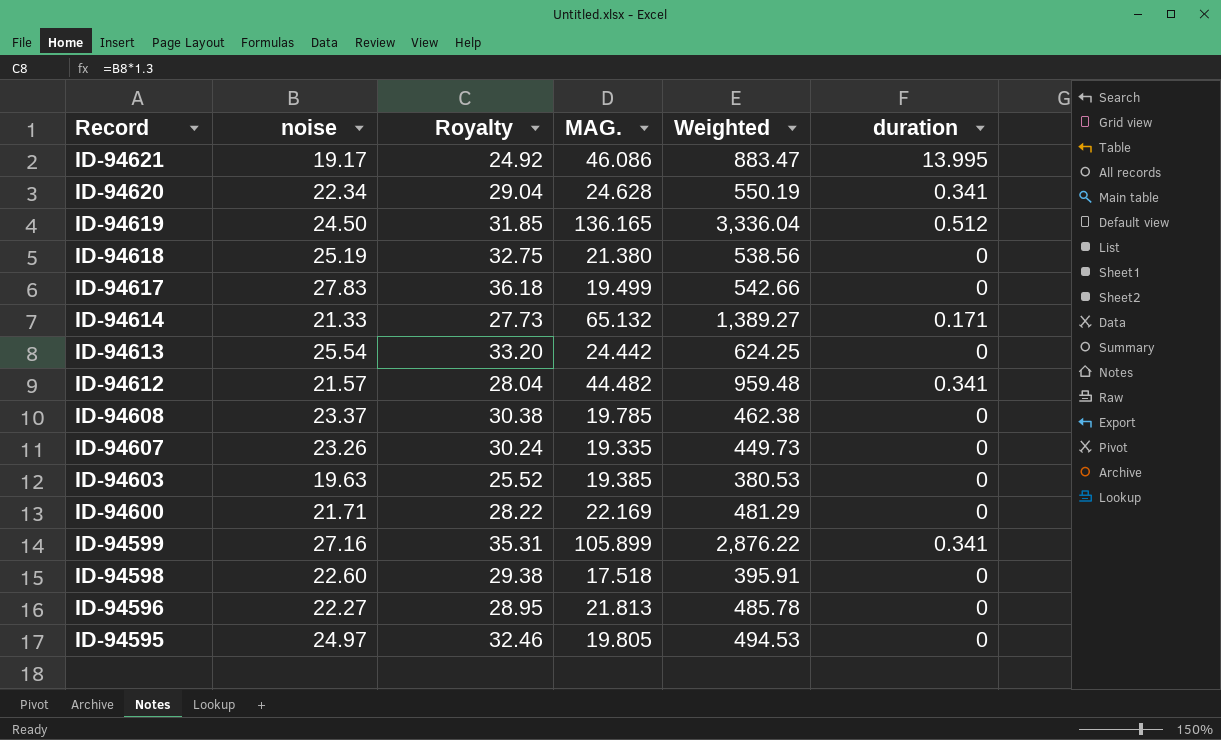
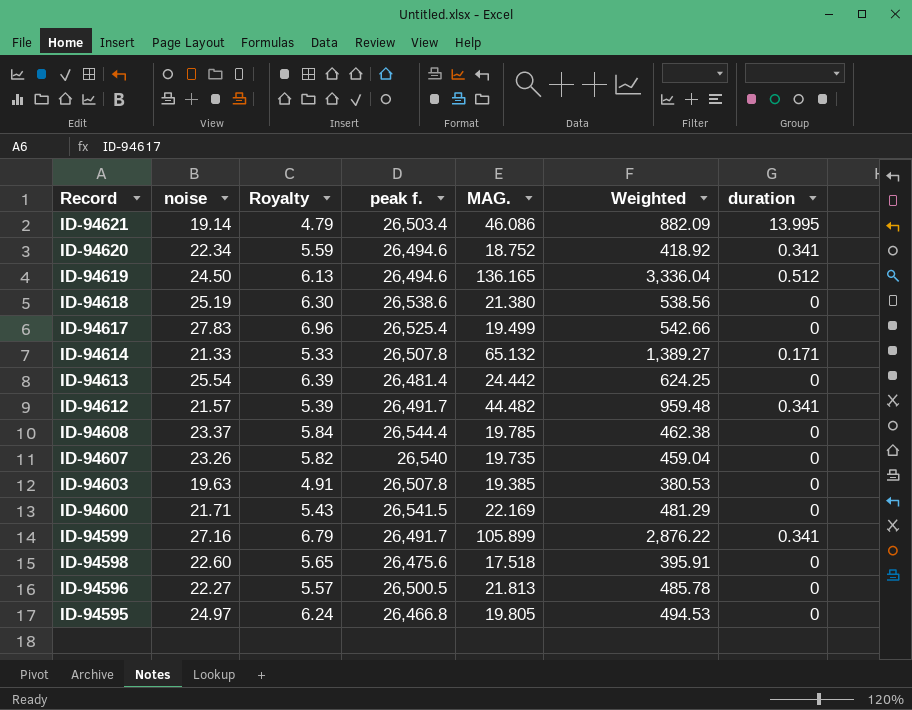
column Royalty | formula: [noise] * 1.3 -> [noise] * 0.25
column peak f. | position: none -> 4
ID-94621 | noise: 19.17 -> 19.14
ID-94621 | Weighted: 883.47 -> 882.09
ID-94620 | MAG.: 24.628 -> 18.752
ID-94620 | Weighted: 550.19 -> 418.92
ID-94607 | MAG.: 19.335 -> 19.735
ID-94607 | Weighted: 449.73 -> 459.04

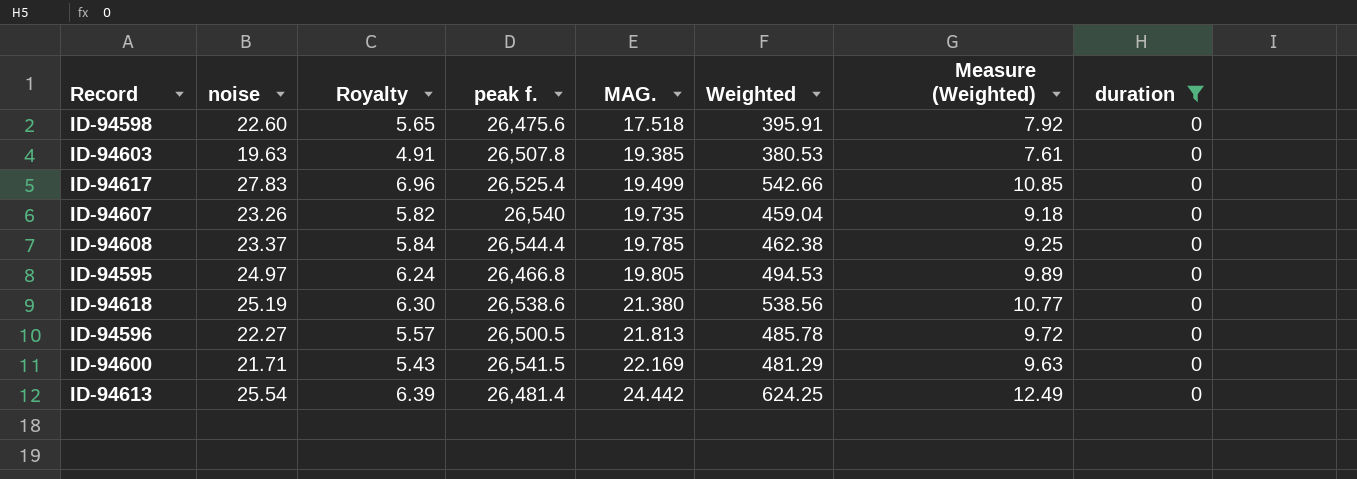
filter: none -> duration = 0
row order: Record descending -> MAG. ascending
column Measure (Weighted) | formula: none -> [Weighted] * 0.02

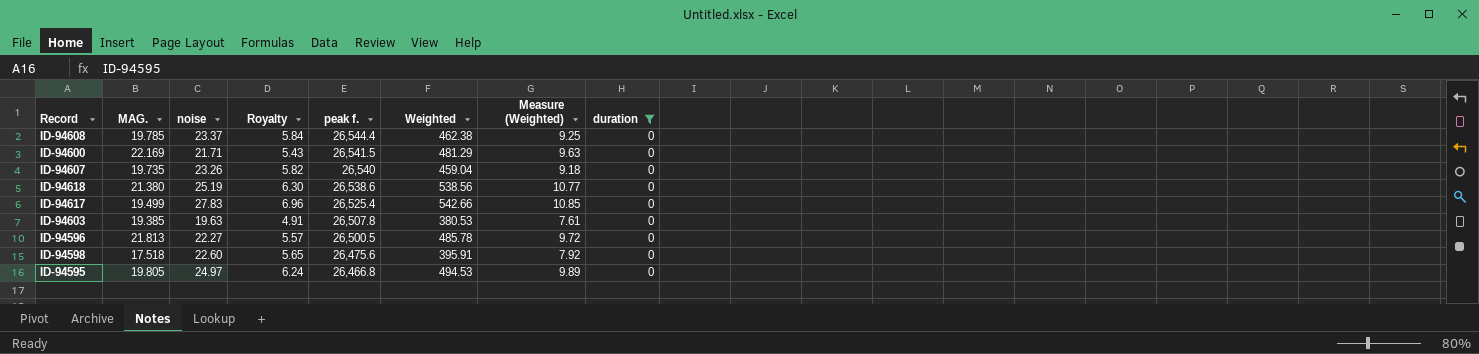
row order: MAG. ascending -> peak f. descending
column MAG. | position: 5 -> 2
row ID-94613: 25.54 | 6.39 | 26,481.4 | 24.442 | 624.25 | 12.49 | 0 -> none

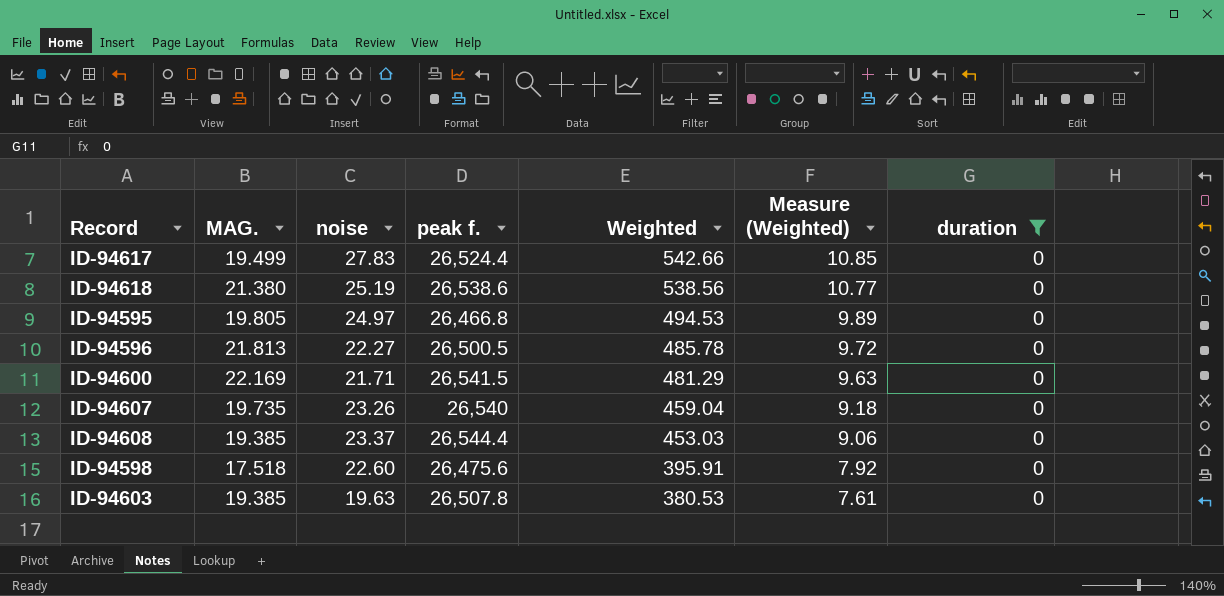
row order: peak f. descending -> Weighted descending
column Royalty | formula: [noise] * 0.25 -> none
ID-94617 | peak f.: 26,525.4 -> 26,524.4
ID-94608 | MAG.: 19.785 -> 19.385
ID-94608 | Weighted: 462.38 -> 453.03
ID-94608 | Measure (Weighted): 9.25 -> 9.06

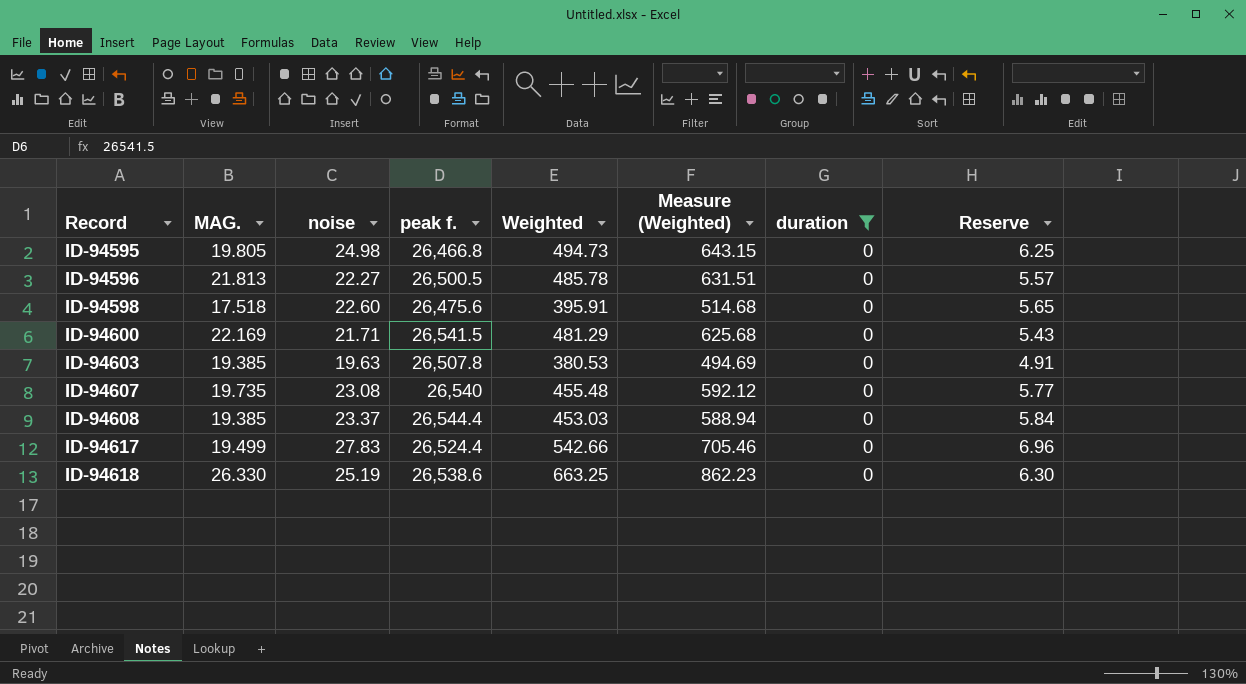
row order: Weighted descending -> Record ascending
column Measure (Weighted) | formula: [Weighted] * 0.02 -> [Weighted] * 1.3
column Reserve | formula: none -> [noise] * 0.25
ID-94595 | noise: 24.97 -> 24.98
ID-94595 | Weighted: 494.53 -> 494.73
ID-94607 | noise: 23.26 -> 23.08
ID-94607 | Weighted: 459.04 -> 455.48
ID-94618 | MAG.: 21.380 -> 26.330
ID-94618 | Weighted: 538.56 -> 663.25

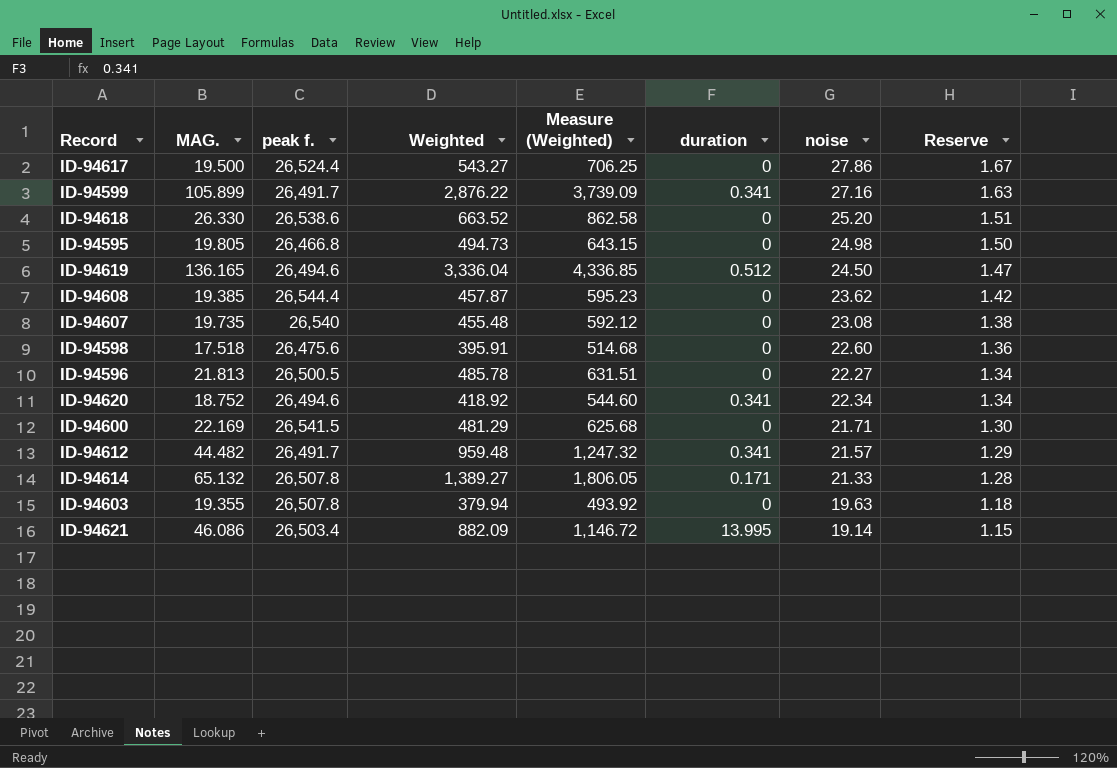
filter: duration = 0 -> none
row order: Record ascending -> Reserve descending
column noise | position: 3 -> 7
column Reserve | formula: [noise] * 0.25 -> [noise] * 0.06
ID-94617 | MAG.: 19.499 -> 19.500
ID-94617 | Weighted: 542.66 -> 543.27
ID-94617 | Measure (Weighted): 705.46 -> 706.25
ID-94617 | noise: 27.83 -> 27.86
ID-94618 | Weighted: 663.25 -> 663.52
ID-94618 | Measure (Weighted): 862.23 -> 862.58
ID-94618 | noise: 25.19 -> 25.20
ID-94608 | Weighted: 453.03 -> 457.87
ID-94608 | Measure (Weighted): 588.94 -> 595.23
ID-94608 | noise: 23.37 -> 23.62
ID-94603 | MAG.: 19.385 -> 19.355
ID-94603 | Weighted: 380.53 -> 379.94
ID-94603 | Measure (Weighted): 494.69 -> 493.92

